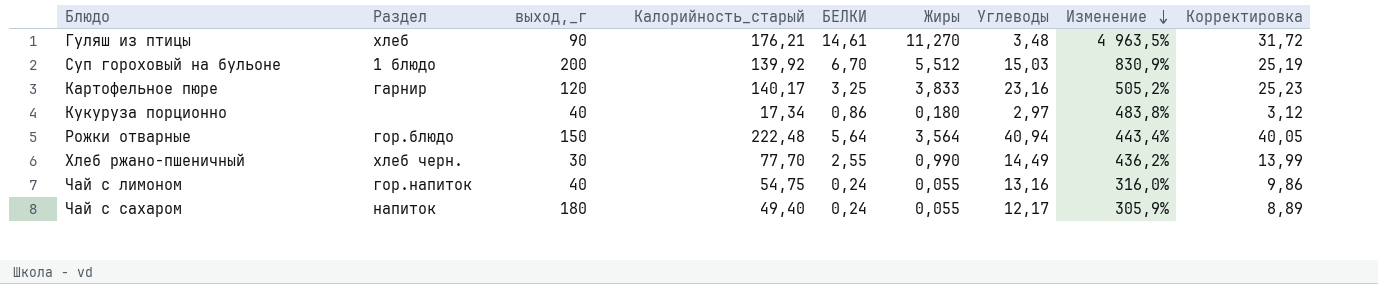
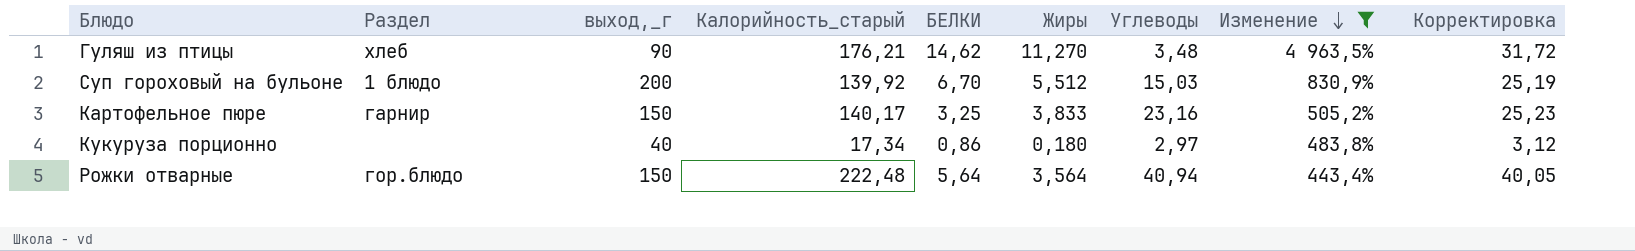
filter: none -> Изменение >= 443,4%
Гуляш из птицы | БЕЛКИ: 14,61 -> 14,62
Картофельное пюре | выход,_г: 120 -> 150

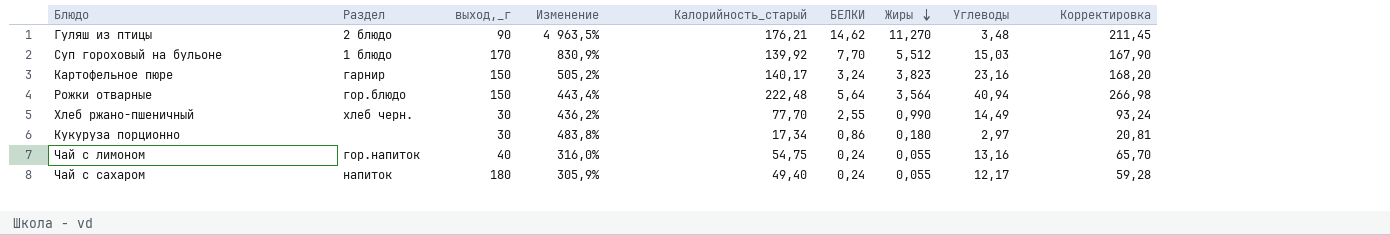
filter: Изменение >= 443,4% -> none
row order: Изменение descending -> Жиры descending
column Изменение | position: 8 -> 4
column Корректировка | formula: [Калорийность_старый] * 0,18 -> [Калорийность_старый] * 1,2
Гуляш из птицы | Раздел: хлеб -> 2 блюдо
Суп гороховый на бульоне | выход,_г: 200 -> 170
Суп гороховый на бульоне | БЕЛКИ: 6,70 -> 7,70
Картофельное пюре | БЕЛКИ: 3,25 -> 3,24
Картофельное пюре | Жиры: 3,833 -> 3,823
Кукуруза порционно | выход,_г: 40 -> 30

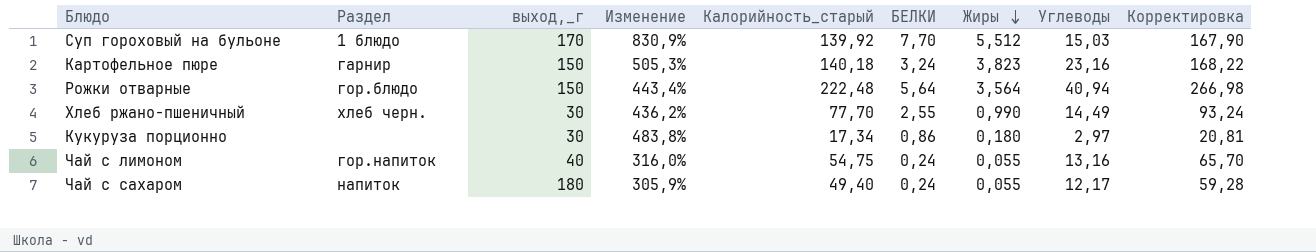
row Гуляш из птицы: 2 блюдо | 90 | 4 963,5% | 176,21 | 14,62 | 11,270 | 3,48 | 211,45 -> none
Картофельное пюре | Изменение: 505,2% -> 505,3%
Картофельное пюре | Калорийность_старый: 140,17 -> 140,18
Картофельное пюре | Корректировка: 168,20 -> 168,22

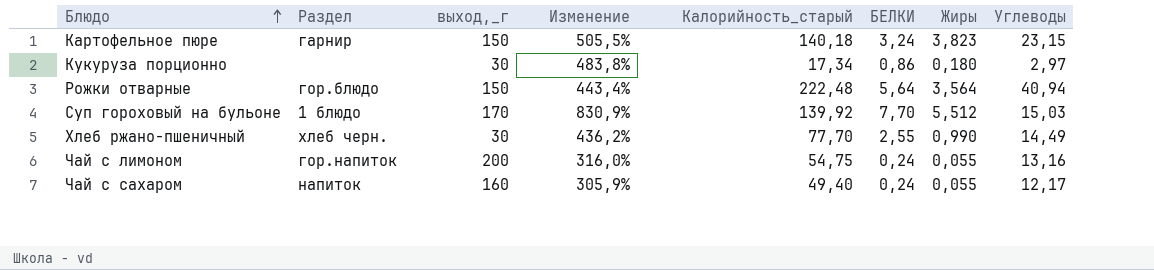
row order: Жиры descending -> Блюдо ascending
column Корректировка | formula: [Калорийность_старый] * 1,2 -> none
Картофельное пюре | Изменение: 505,3% -> 505,5%
Картофельное пюре | Углеводы: 23,16 -> 23,15
Чай с лимоном | выход,_г: 40 -> 200
Чай с сахаром | выход,_г: 180 -> 160

